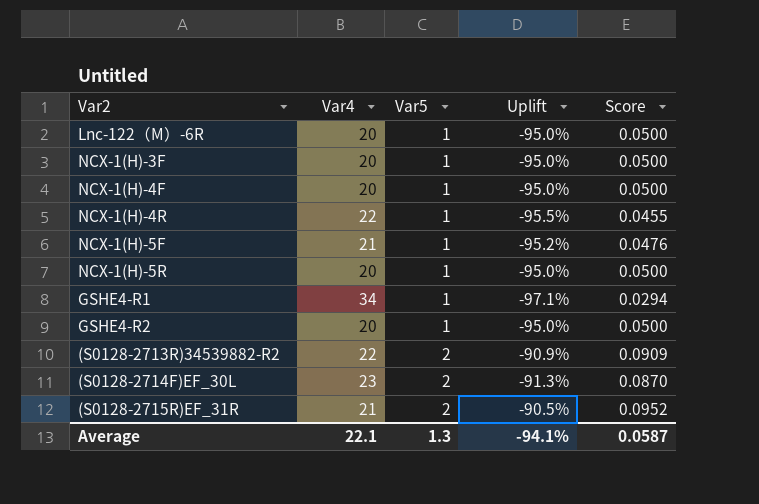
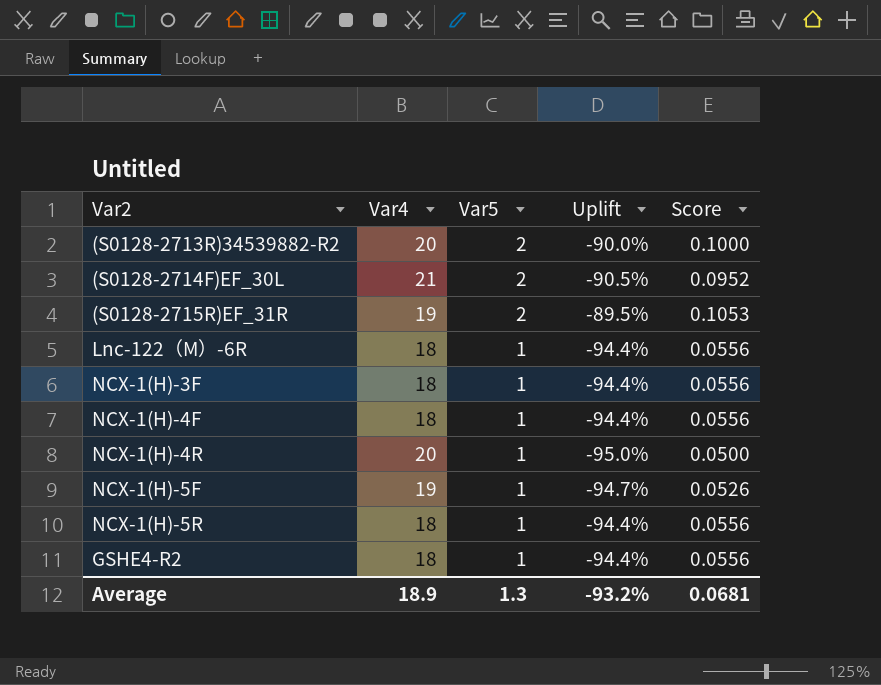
row order: Var5 ascending -> Var5 descending
row GSHE4-R1: 34 | 1 | -97.1% | 0.0294 -> none
(S0128-2713R)34539882-R2 | Var4: 22 -> 20
(S0128-2713R)34539882-R2 | Uplift: -90.9% -> -90.0%
(S0128-2713R)34539882-R2 | Score: 0.0909 -> 0.1000
(S0128-2714F)EF_30L | Var4: 23 -> 21
(S0128-2714F)EF_30L | Uplift: -91.3% -> -90.5%
(S0128-2714F)EF_30L | Score: 0.0870 -> 0.0952
(S0128-2715R)EF_31R | Var4: 21 -> 19
(S0128-2715R)EF_31R | Uplift: -90.5% -> -89.5%
(S0128-2715R)EF_31R | Score: 0.0952 -> 0.1053
Lnc-122（M）-6R | Var4: 20 -> 18
Lnc-122（M）-6R | Uplift: -95.0% -> -94.4%
Lnc-122（M）-6R | Score: 0.0500 -> 0.0556
NCX-1(H)-3F | Var4: 20 -> 18
NCX-1(H)-3F | Uplift: -95.0% -> -94.4%
NCX-1(H)-3F | Score: 0.0500 -> 0.0556
NCX-1(H)-4F | Var4: 20 -> 18
NCX-1(H)-4F | Uplift: -95.0% -> -94.4%
NCX-1(H)-4F | Score: 0.0500 -> 0.0556
NCX-1(H)-4R | Var4: 22 -> 20
NCX-1(H)-4R | Uplift: -95.5% -> -95.0%
NCX-1(H)-4R | Score: 0.0455 -> 0.0500
NCX-1(H)-5F | Var4: 21 -> 19
NCX-1(H)-5F | Uplift: -95.2% -> -94.7%
NCX-1(H)-5F | Score: 0.0476 -> 0.0526
NCX-1(H)-5R | Var4: 20 -> 18
NCX-1(H)-5R | Uplift: -95.0% -> -94.4%
NCX-1(H)-5R | Score: 0.0500 -> 0.0556
GSHE4-R2 | Var4: 20 -> 18
GSHE4-R2 | Uplift: -95.0% -> -94.4%
GSHE4-R2 | Score: 0.0500 -> 0.0556
Average | Var4: 22.1 -> 18.9
Average | Uplift: -94.1% -> -93.2%
Average | Score: 0.0587 -> 0.0681

